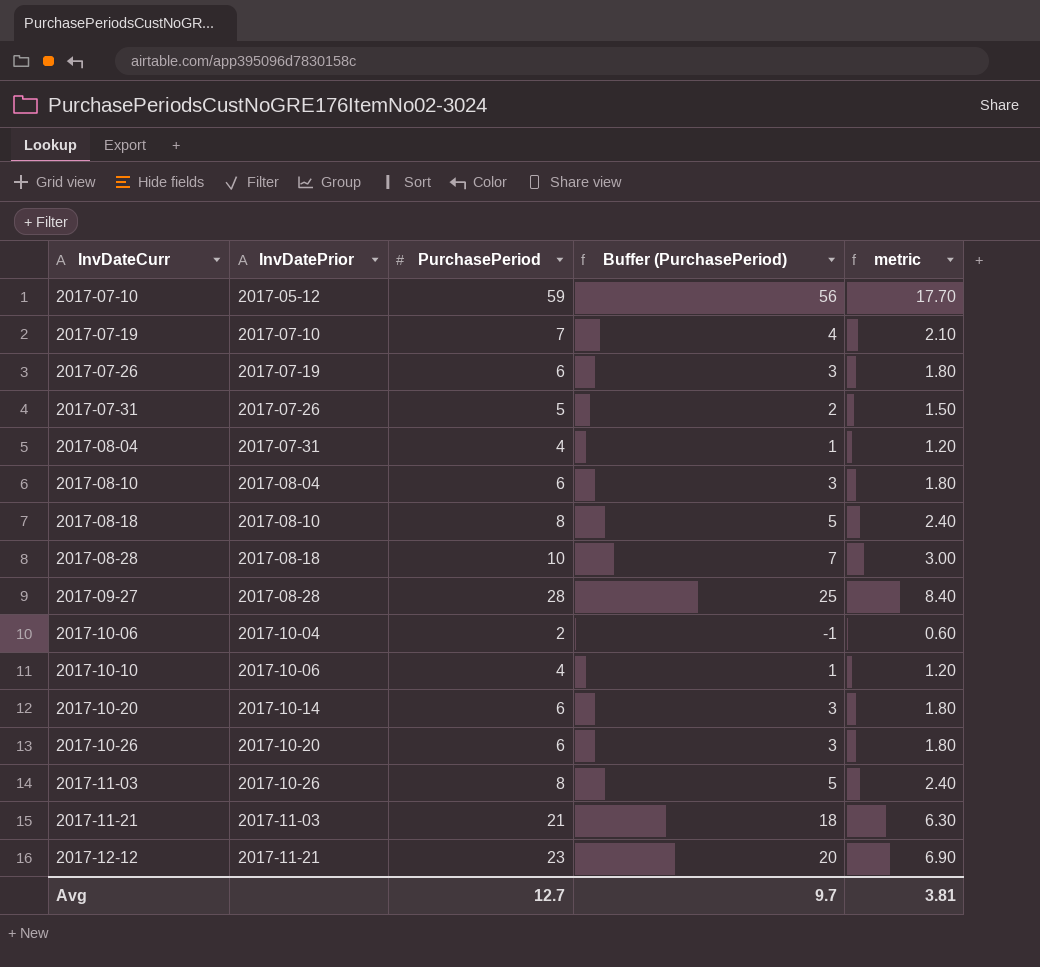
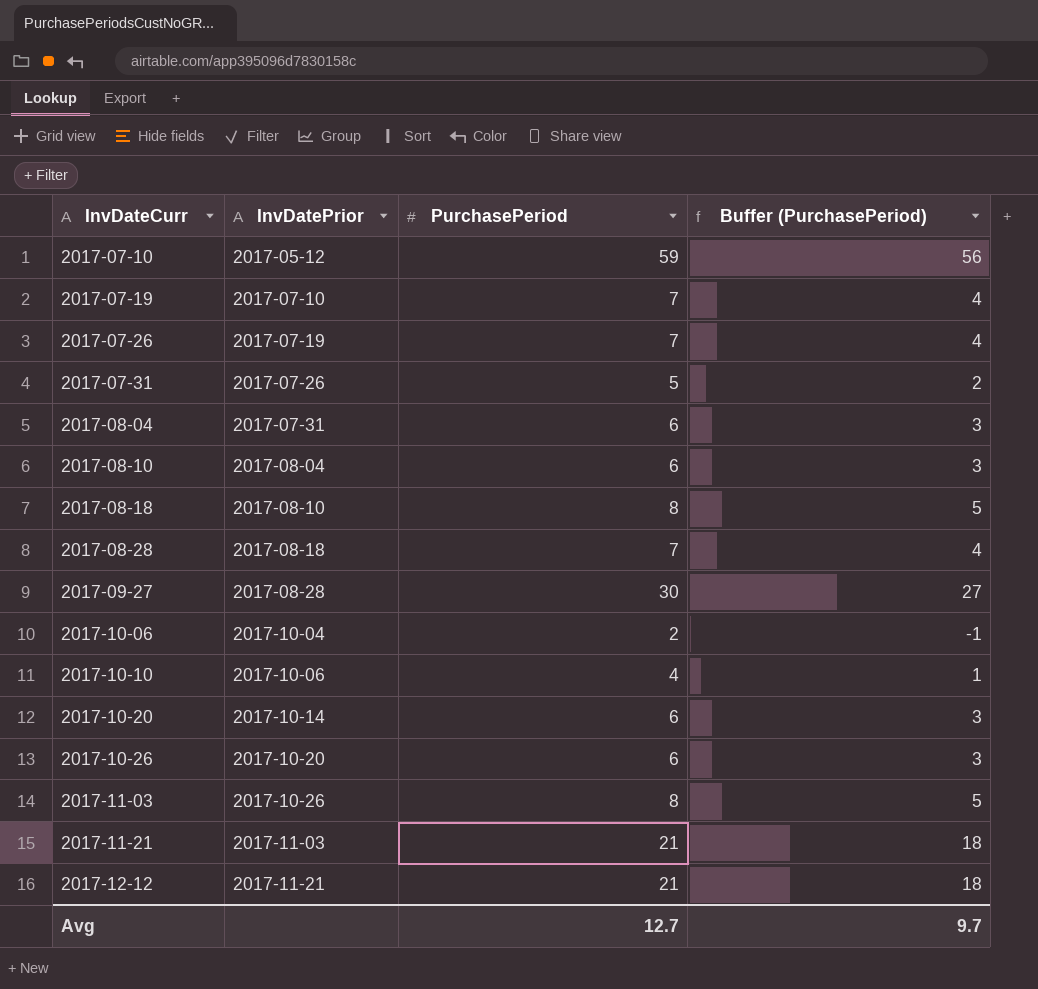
column metric | formula: [PurchasePeriod] * 0.3 -> none
2017-07-26 | PurchasePeriod: 6 -> 7
2017-07-26 | Buffer (PurchasePeriod): 3 -> 4
2017-08-04 | PurchasePeriod: 4 -> 6
2017-08-04 | Buffer (PurchasePeriod): 1 -> 3
2017-08-28 | PurchasePeriod: 10 -> 7
2017-08-28 | Buffer (PurchasePeriod): 7 -> 4
2017-09-27 | PurchasePeriod: 28 -> 30
2017-09-27 | Buffer (PurchasePeriod): 25 -> 27
2017-12-12 | PurchasePeriod: 23 -> 21
2017-12-12 | Buffer (PurchasePeriod): 20 -> 18

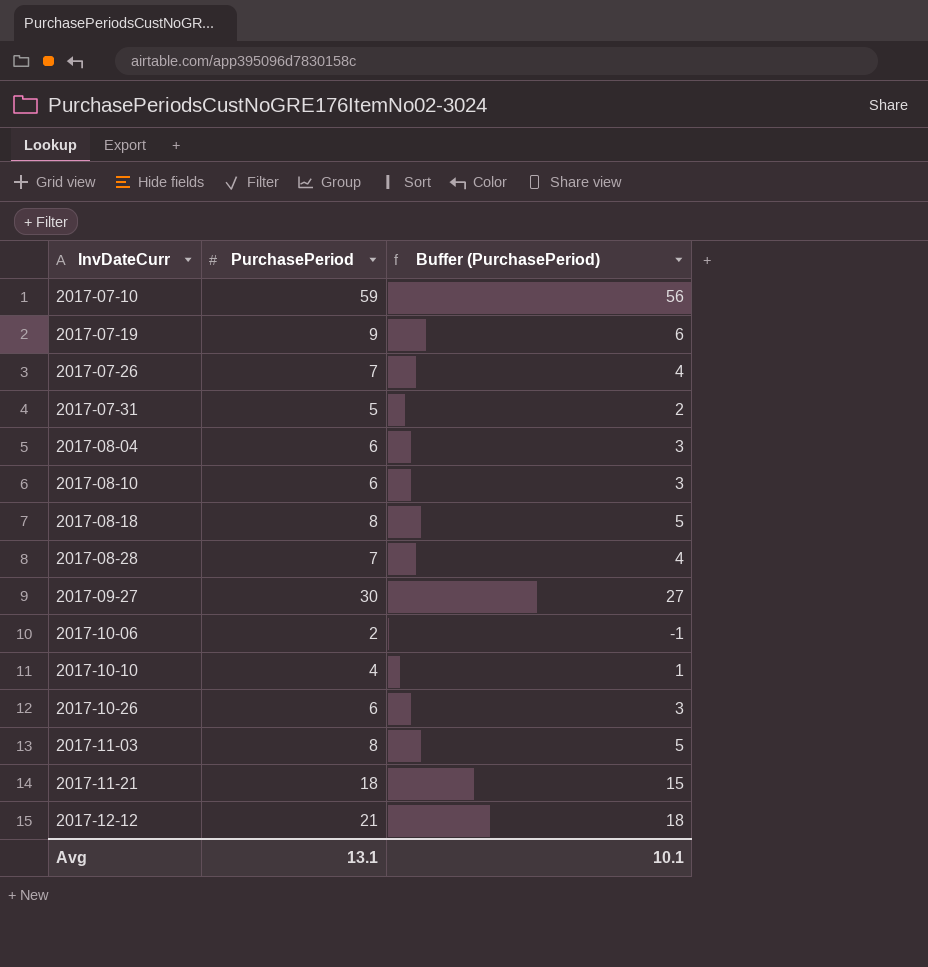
column InvDatePrior | position: 2 -> none
row 2017-10-20: 2017-10-14 | 6 | 3 -> none
2017-07-19 | PurchasePeriod: 7 -> 9
2017-07-19 | Buffer (PurchasePeriod): 4 -> 6
2017-11-21 | PurchasePeriod: 21 -> 18
2017-11-21 | Buffer (PurchasePeriod): 18 -> 15
Avg | PurchasePeriod: 12.7 -> 13.1
Avg | Buffer (PurchasePeriod): 9.7 -> 10.1

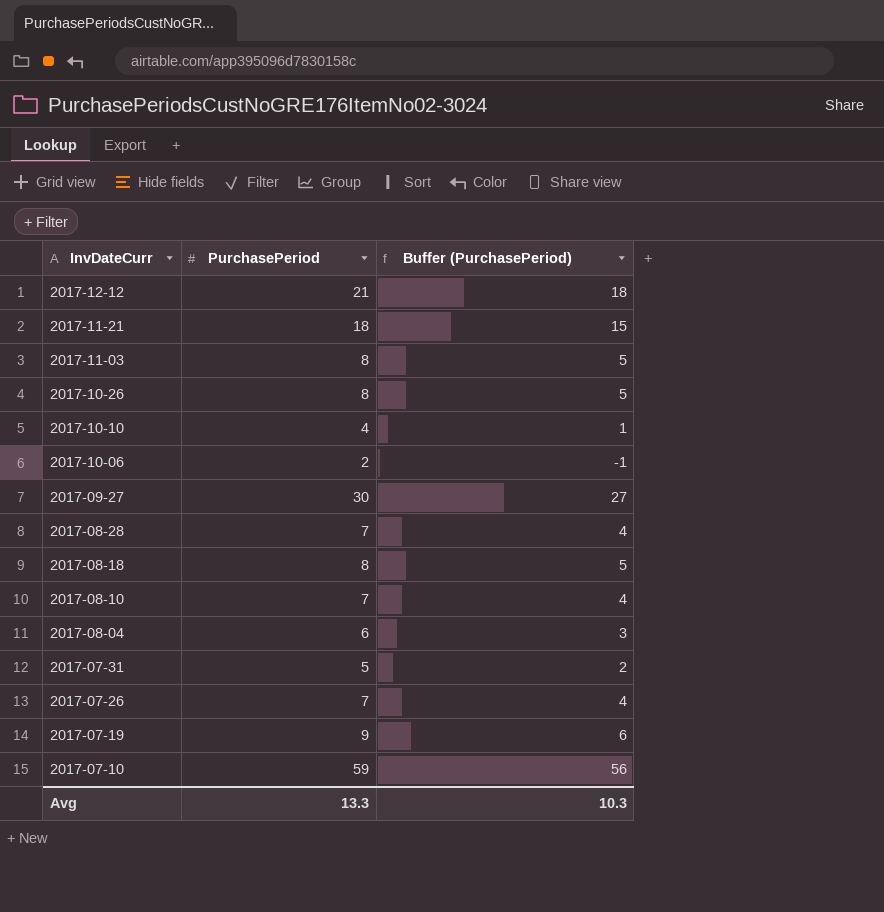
row order: InvDateCurr ascending -> InvDateCurr descending
2017-10-26 | PurchasePeriod: 6 -> 8
2017-10-26 | Buffer (PurchasePeriod): 3 -> 5
2017-08-10 | PurchasePeriod: 6 -> 7
2017-08-10 | Buffer (PurchasePeriod): 3 -> 4
Avg | PurchasePeriod: 13.1 -> 13.3
Avg | Buffer (PurchasePeriod): 10.1 -> 10.3

